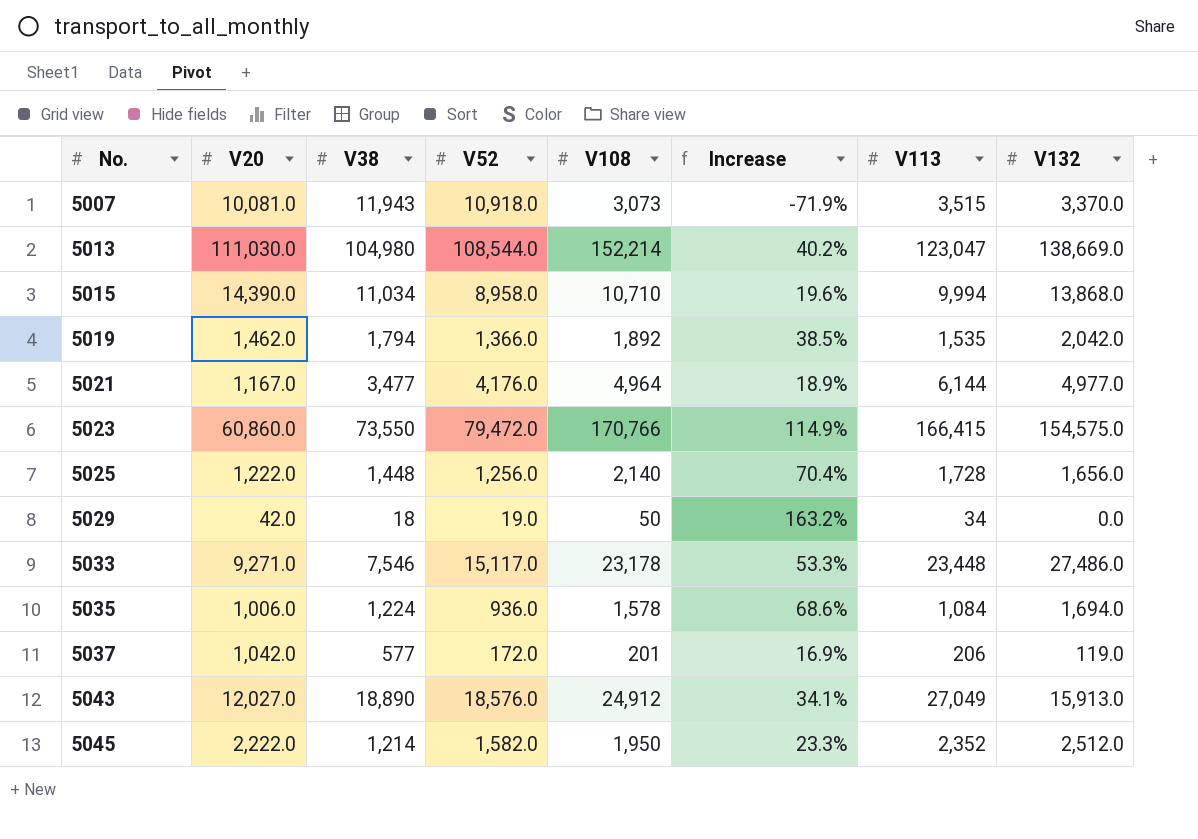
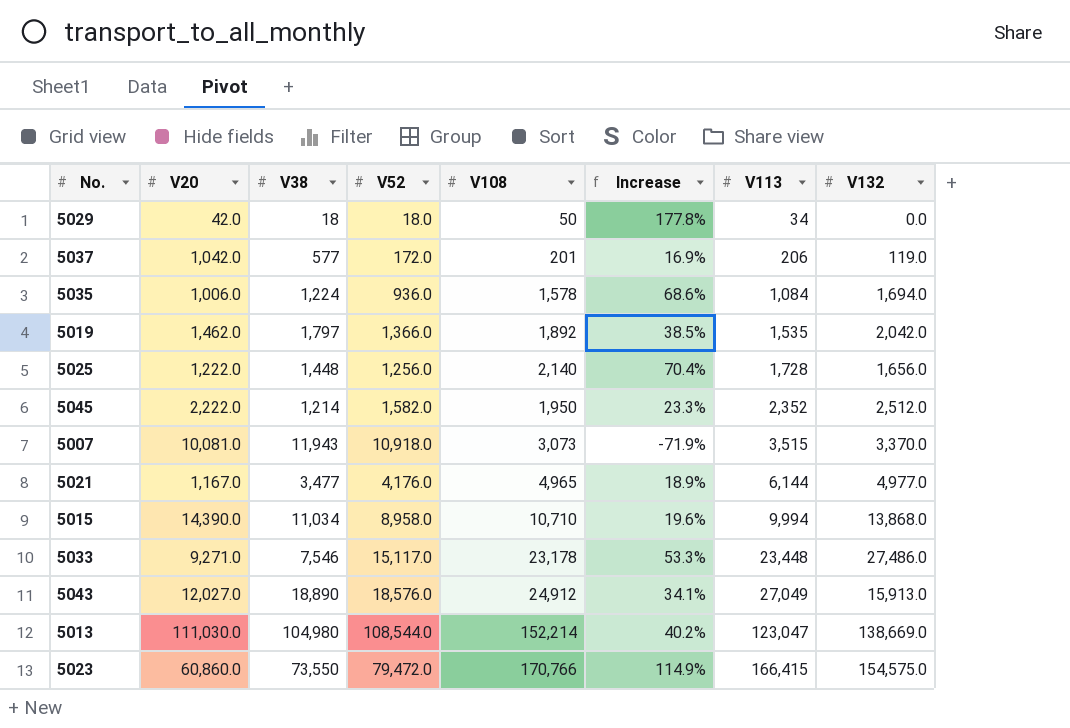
row order: No. ascending -> V113 ascending
5029 | V52: 19.0 -> 18.0
5029 | Increase: 163.2% -> 177.8%
5019 | V38: 1,794 -> 1,797
5021 | V108: 4,964 -> 4,965

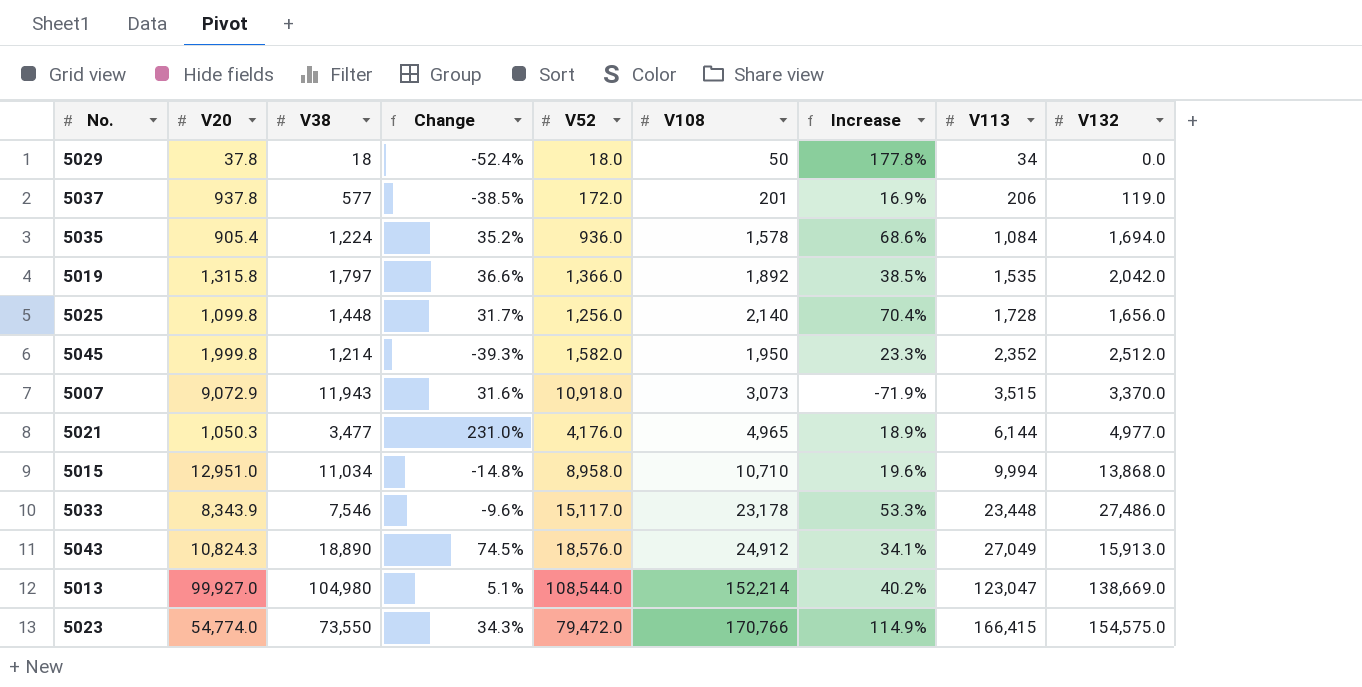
column Change | formula: none -> ([V38] - [V20]) / [V20]
5029 | V20: 42.0 -> 37.8
5037 | V20: 1,042.0 -> 937.8
5035 | V20: 1,006.0 -> 905.4
5019 | V20: 1,462.0 -> 1,315.8
5025 | V20: 1,222.0 -> 1,099.8
5045 | V20: 2,222.0 -> 1,999.8
5007 | V20: 10,081.0 -> 9,072.9
5021 | V20: 1,167.0 -> 1,050.3
5015 | V20: 14,390.0 -> 12,951.0
5033 | V20: 9,271.0 -> 8,343.9
5043 | V20: 12,027.0 -> 10,824.3
5013 | V20: 111,030.0 -> 99,927.0
5023 | V20: 60,860.0 -> 54,774.0

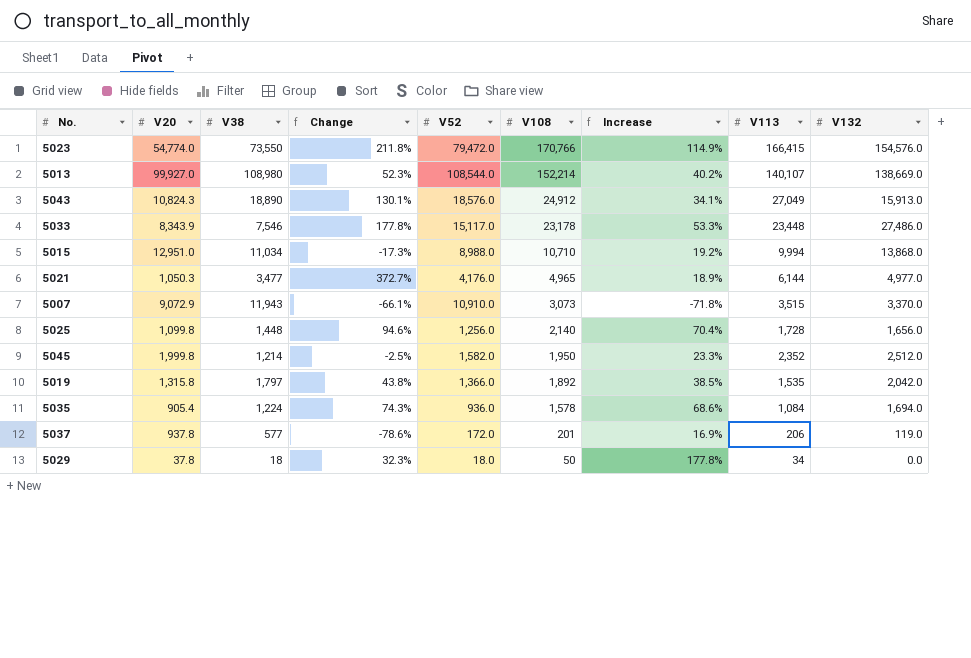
row order: V113 ascending -> V108 descending
column Change | formula: ([V38] - [V20]) / [V20] -> ([V108] - [V20]) / [V20]
5023 | V132: 154,575.0 -> 154,576.0
5013 | V38: 104,980 -> 108,980
5013 | V113: 123,047 -> 140,107
5015 | V52: 8,958.0 -> 8,988.0
5015 | Increase: 19.6% -> 19.2%
5007 | V52: 10,918.0 -> 10,910.0
5007 | Increase: -71.9% -> -71.8%

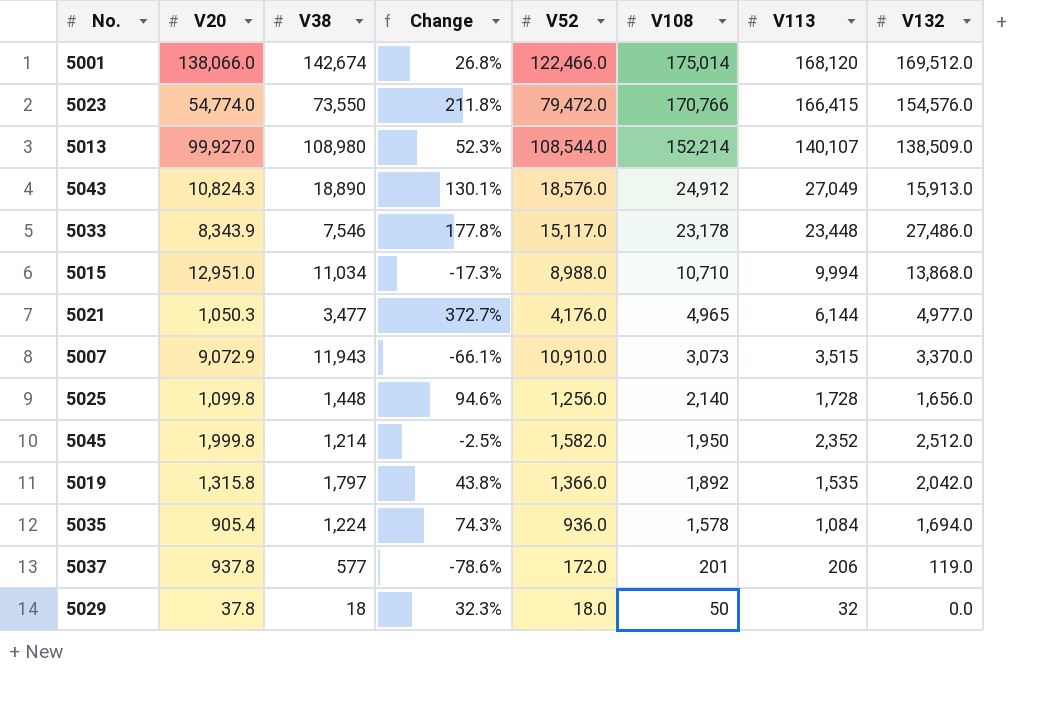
column Increase | formula: ([V108] - [V52]) / [V52] -> none
row 5001: none -> 138,066.0 | 142,674 | 26.8% | 122,466.0 | 175,014 | 168,120 | 169,512.0
5013 | V132: 138,669.0 -> 138,509.0
5029 | V113: 34 -> 32

